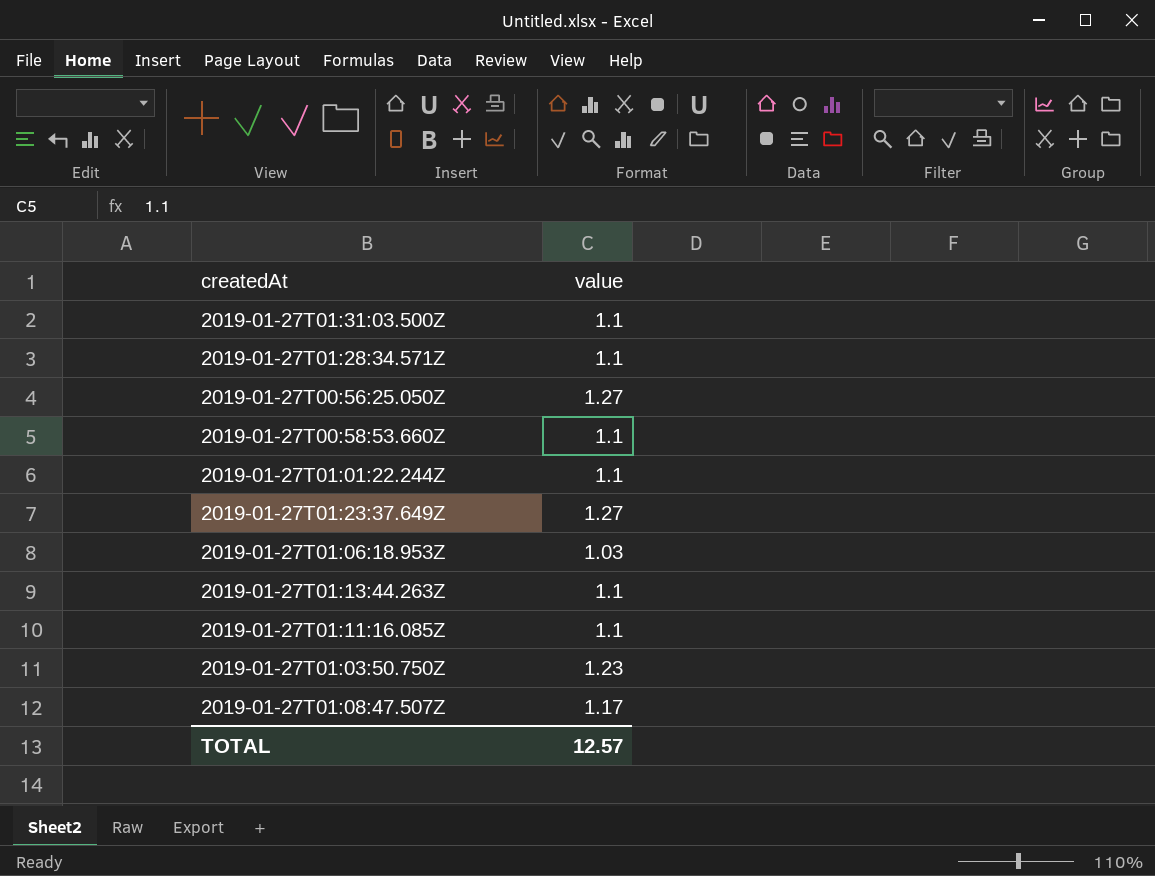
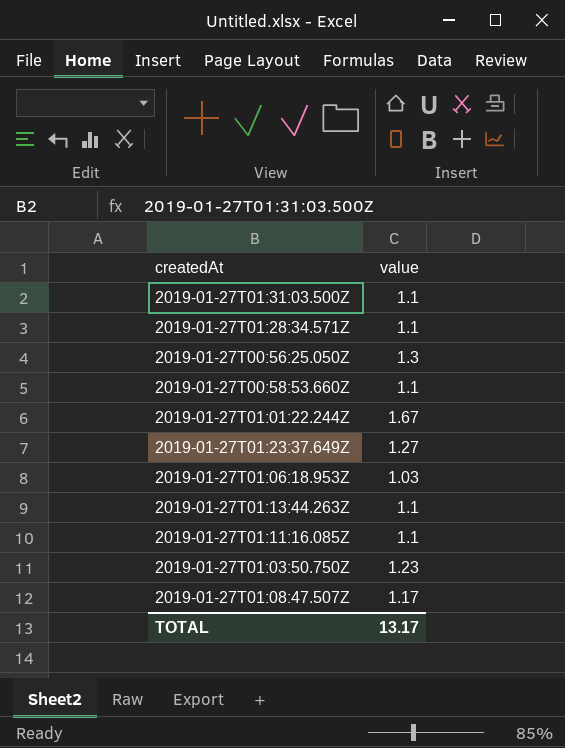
2019-01-27T00:56:25.050Z | value: 1.27 -> 1.3
2019-01-27T01:01:22.244Z | value: 1.1 -> 1.67
TOTAL | value: 12.57 -> 13.17

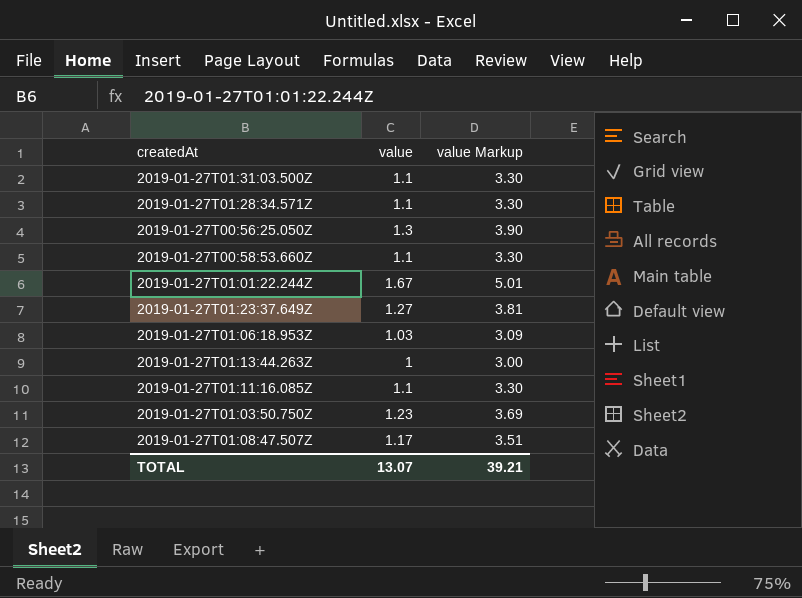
column value Markup | formula: none -> [value] * 3
2019-01-27T01:13:44.263Z | value: 1.1 -> 1
TOTAL | value: 13.17 -> 13.07

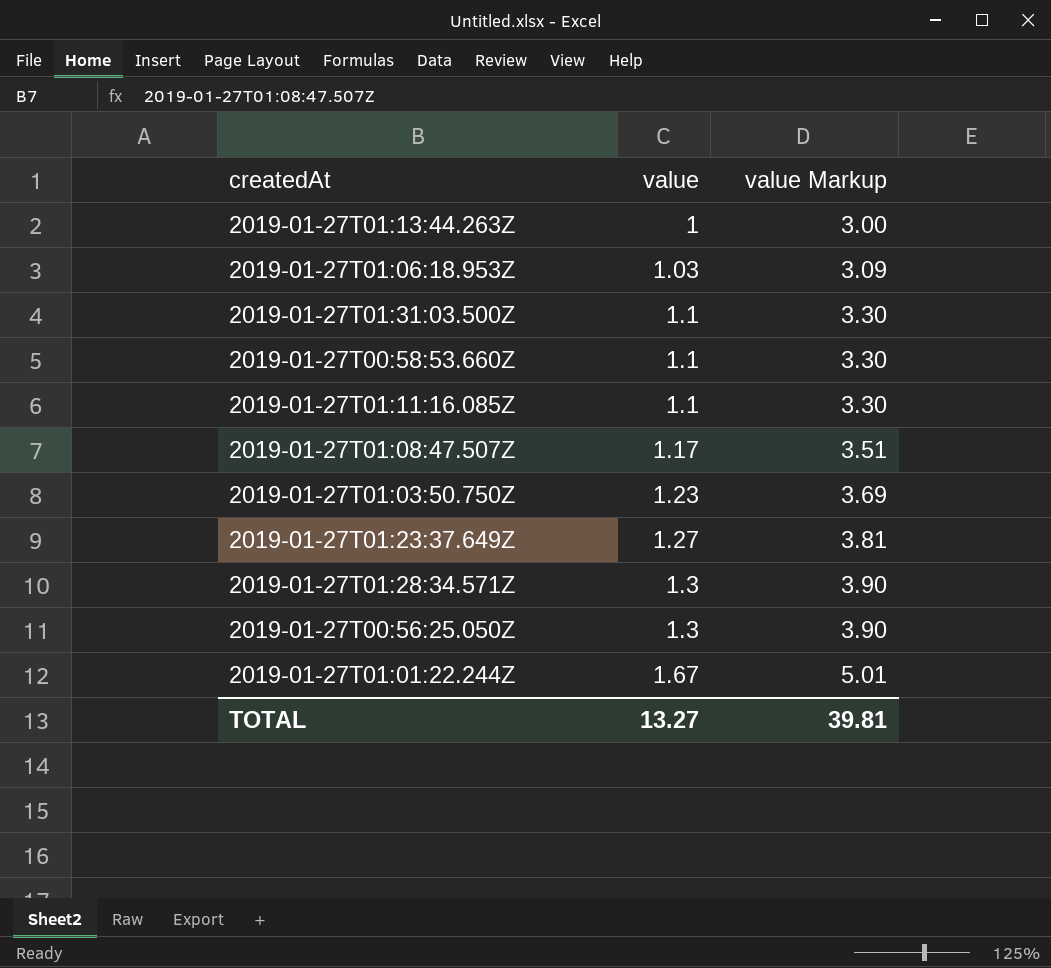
row order: none -> value ascending
2019-01-27T01:28:34.571Z | value: 1.1 -> 1.3
2019-01-27T01:28:34.571Z | value Markup: 3.30 -> 3.90
TOTAL | value: 13.07 -> 13.27
TOTAL | value Markup: 39.21 -> 39.81

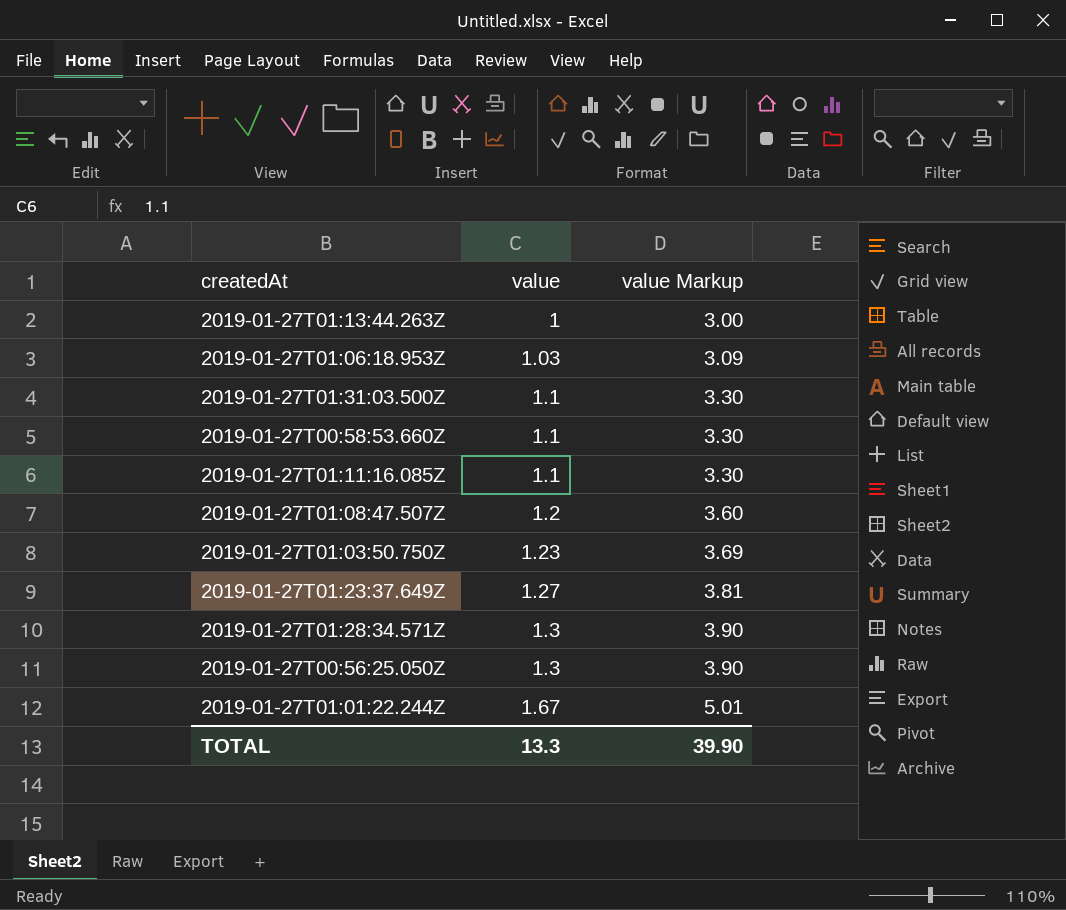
2019-01-27T01:08:47.507Z | value: 1.17 -> 1.2
2019-01-27T01:08:47.507Z | value Markup: 3.51 -> 3.60
TOTAL | value: 13.27 -> 13.3
TOTAL | value Markup: 39.81 -> 39.90

